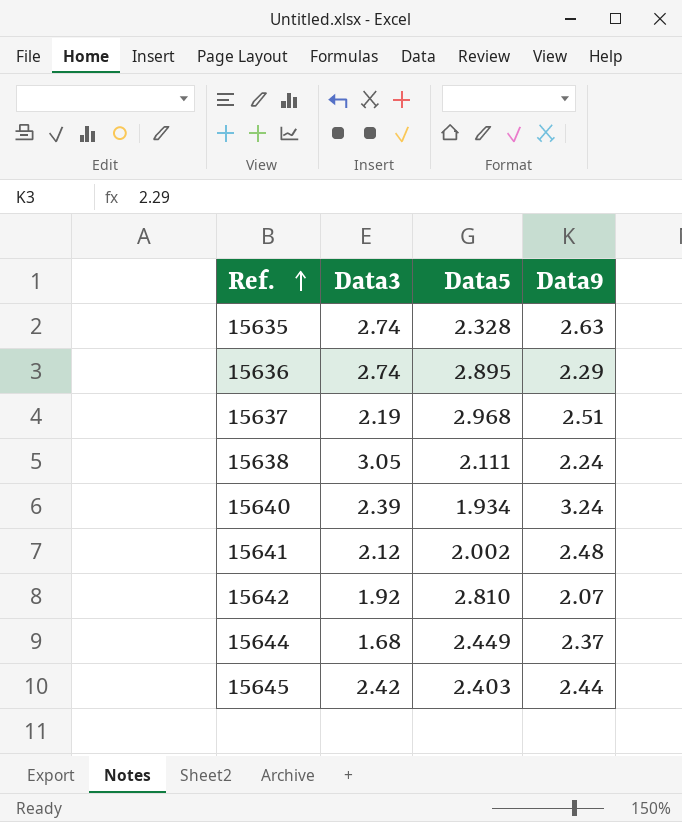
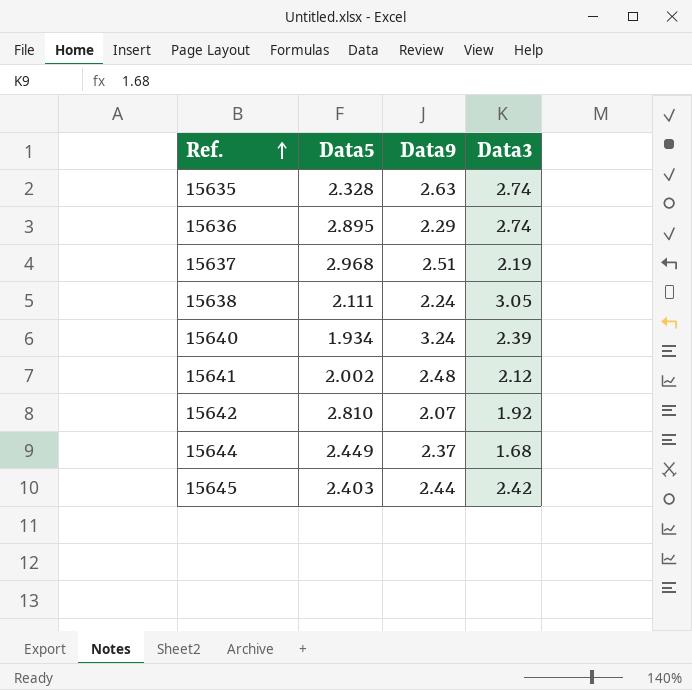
column Data3 | position: 2 -> 4

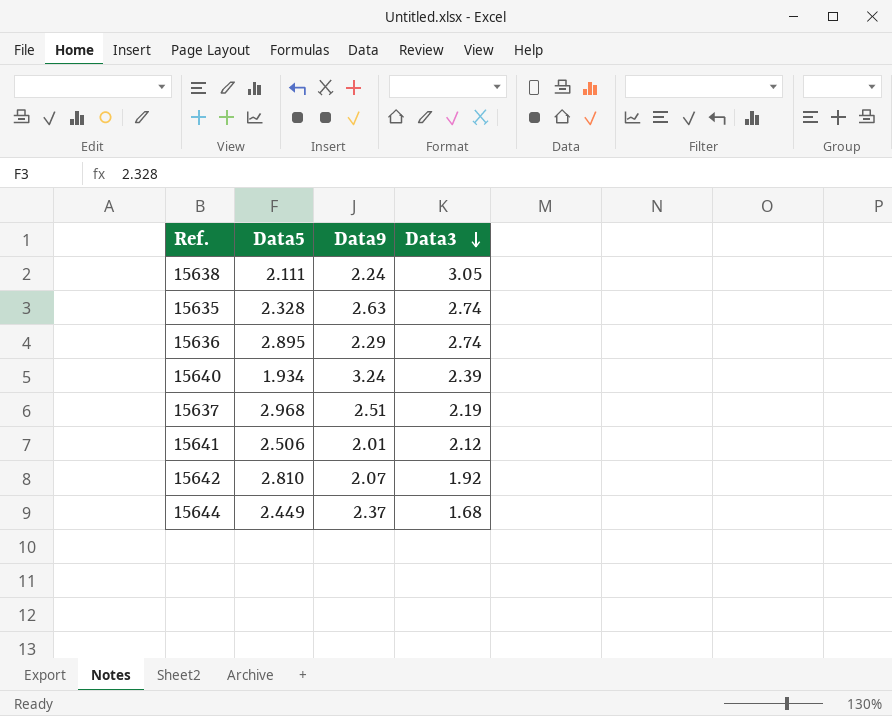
row order: Ref. ascending -> Data3 descending
row 15645: 2.403 | 2.44 | 2.42 -> none
15641 | Data5: 2.002 -> 2.506
15641 | Data9: 2.48 -> 2.01

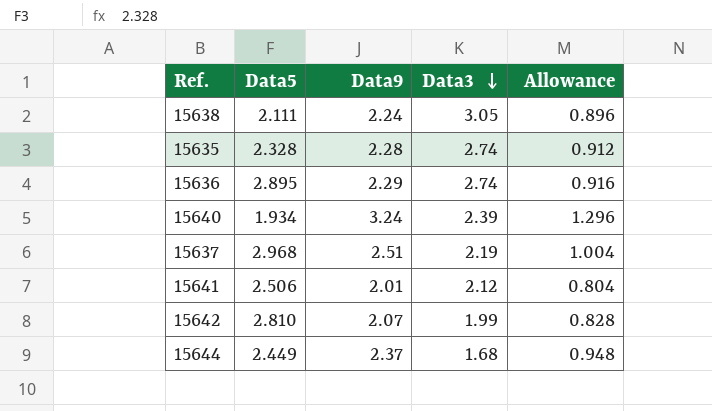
column Allowance | formula: none -> [Data9] * 0.4
15635 | Data9: 2.63 -> 2.28
15642 | Data3: 1.92 -> 1.99

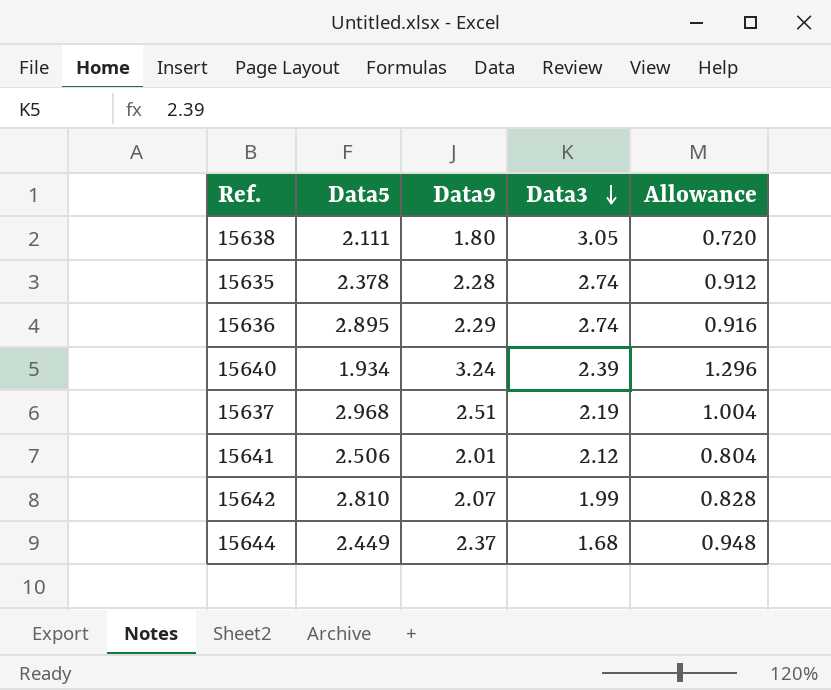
15638 | Data9: 2.24 -> 1.80
15638 | Allowance: 0.896 -> 0.720
15635 | Data5: 2.328 -> 2.378

